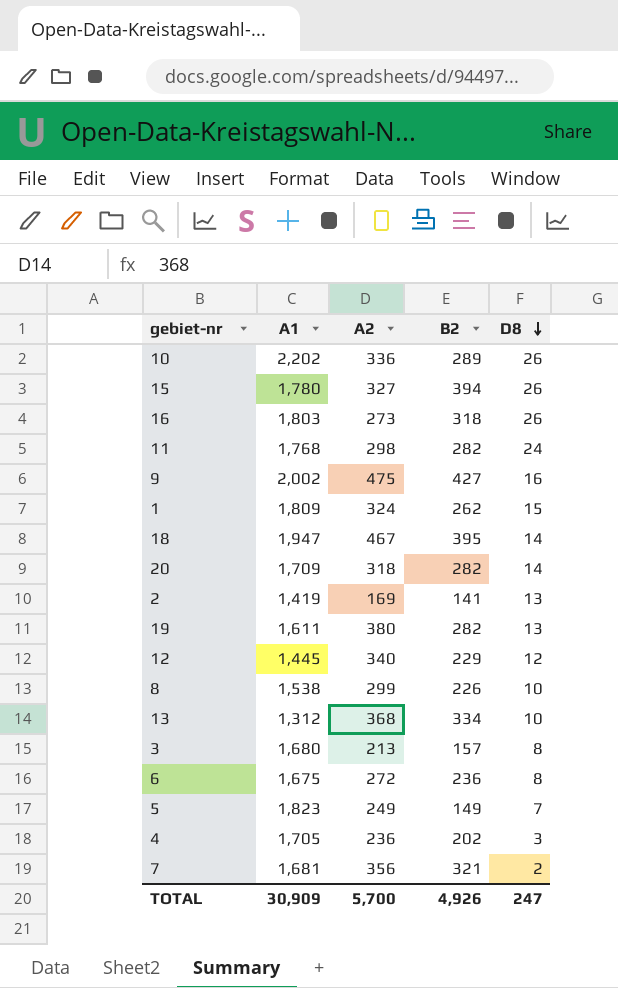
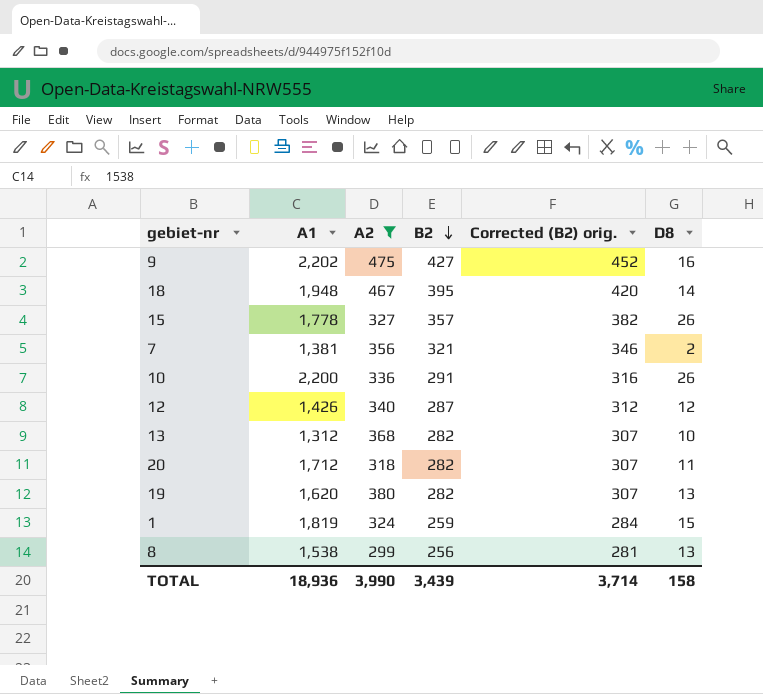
filter: none -> A2 >= 299
row order: D8 descending -> B2 descending
column Corrected (B2) orig. | formula: none -> [B2] + 25
9 | A1: 2,002 -> 2,202
18 | A1: 1,947 -> 1,948
15 | A1: 1,780 -> 1,778
15 | B2: 394 -> 357
7 | A1: 1,681 -> 1,381
10 | A1: 2,202 -> 2,200
10 | B2: 289 -> 291
12 | A1: 1,445 -> 1,426
12 | B2: 229 -> 287
13 | B2: 334 -> 282
20 | A1: 1,709 -> 1,712
20 | D8: 14 -> 11
19 | A1: 1,611 -> 1,620
1 | A1: 1,809 -> 1,819
1 | B2: 262 -> 259
8 | B2: 226 -> 256
8 | D8: 10 -> 13
TOTAL | A1: 30,909 -> 18,936
TOTAL | A2: 5,700 -> 3,990
TOTAL | B2: 4,926 -> 3,439
TOTAL | D8: 247 -> 158

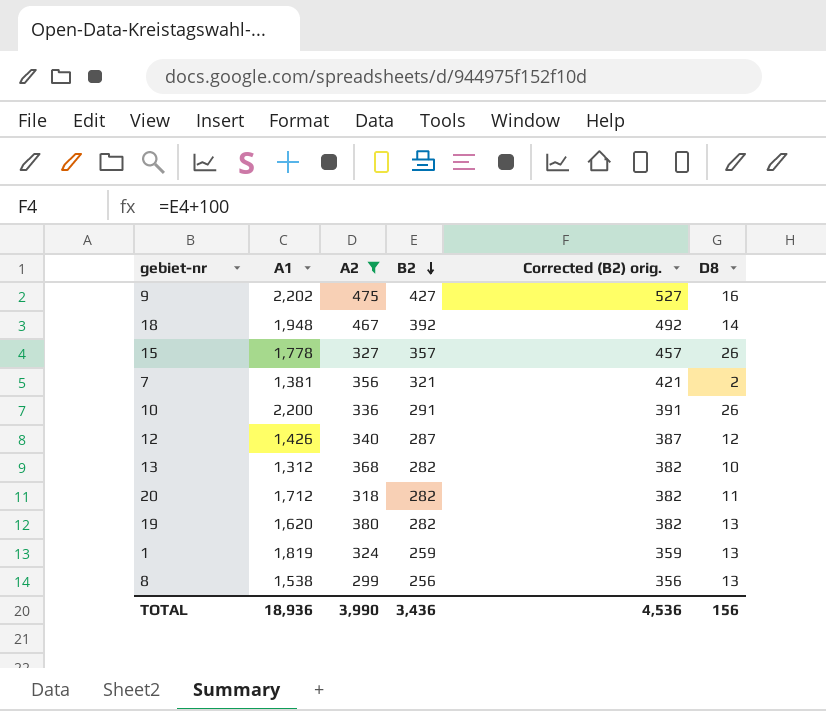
column Corrected (B2) orig. | formula: [B2] + 25 -> [B2] + 100
18 | B2: 395 -> 392
1 | D8: 15 -> 13
TOTAL | B2: 3,439 -> 3,436
TOTAL | Corrected (B2) orig.: 3,714 -> 4,536
TOTAL | D8: 158 -> 156

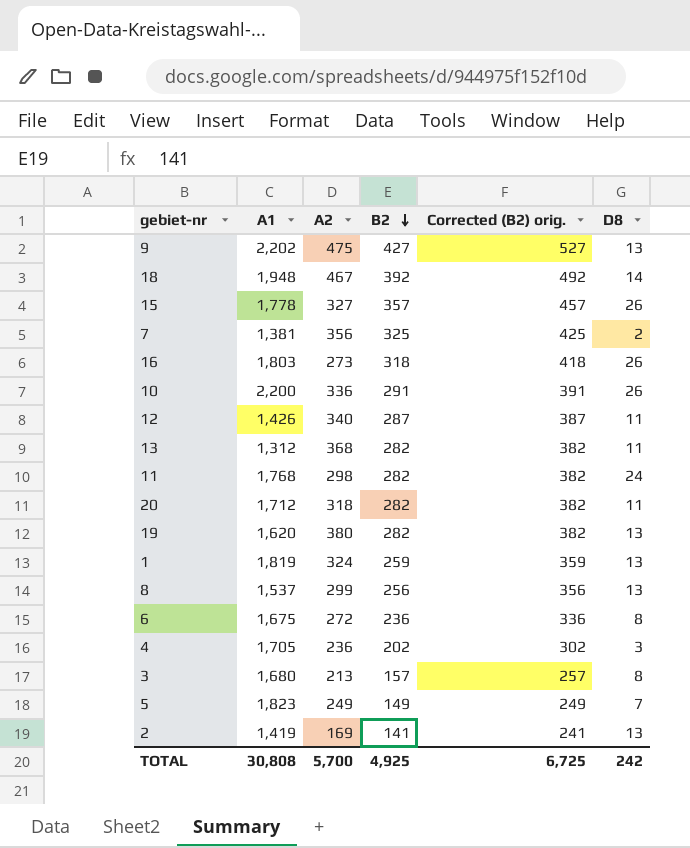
filter: A2 >= 299 -> none
9 | D8: 16 -> 13
7 | B2: 321 -> 325
7 | Corrected (B2) orig.: 421 -> 425
12 | D8: 12 -> 11
13 | D8: 10 -> 11
8 | A1: 1,538 -> 1,537
TOTAL | A1: 18,936 -> 30,808
TOTAL | A2: 3,990 -> 5,700
TOTAL | B2: 3,436 -> 4,925
TOTAL | Corrected (B2) orig.: 4,536 -> 6,725
TOTAL | D8: 156 -> 242

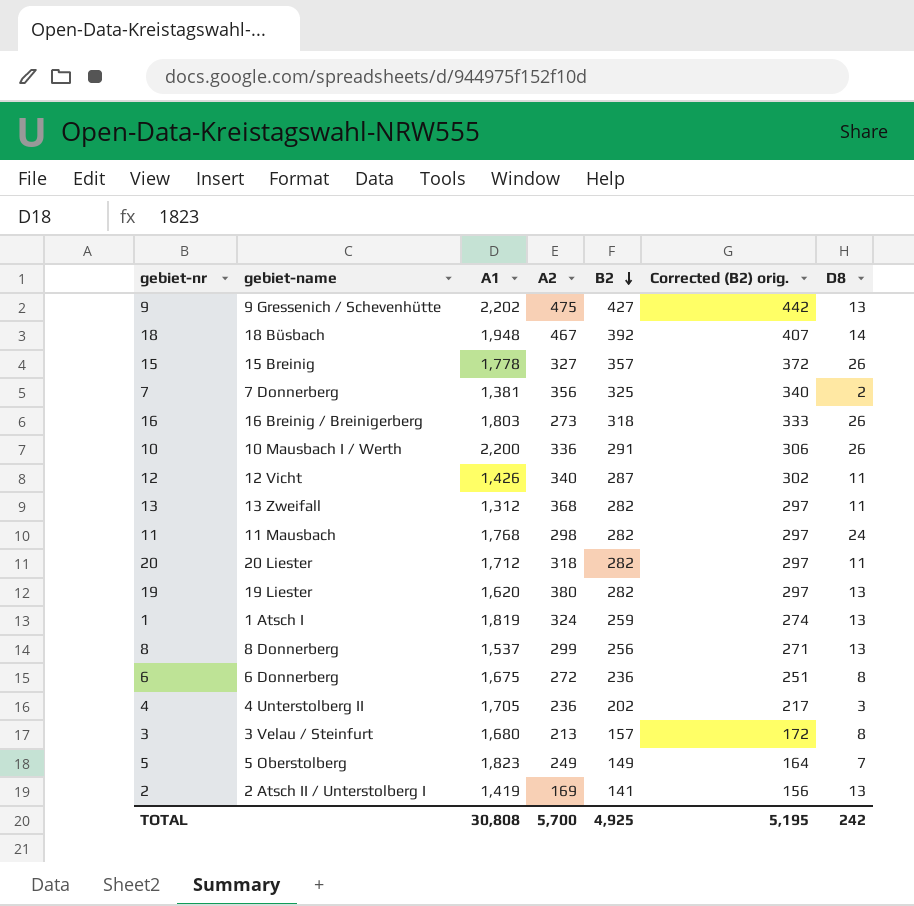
column gebiet-name | position: none -> 2
column Corrected (B2) orig. | formula: [B2] + 100 -> [B2] + 15
TOTAL | Corrected (B2) orig.: 6,725 -> 5,195

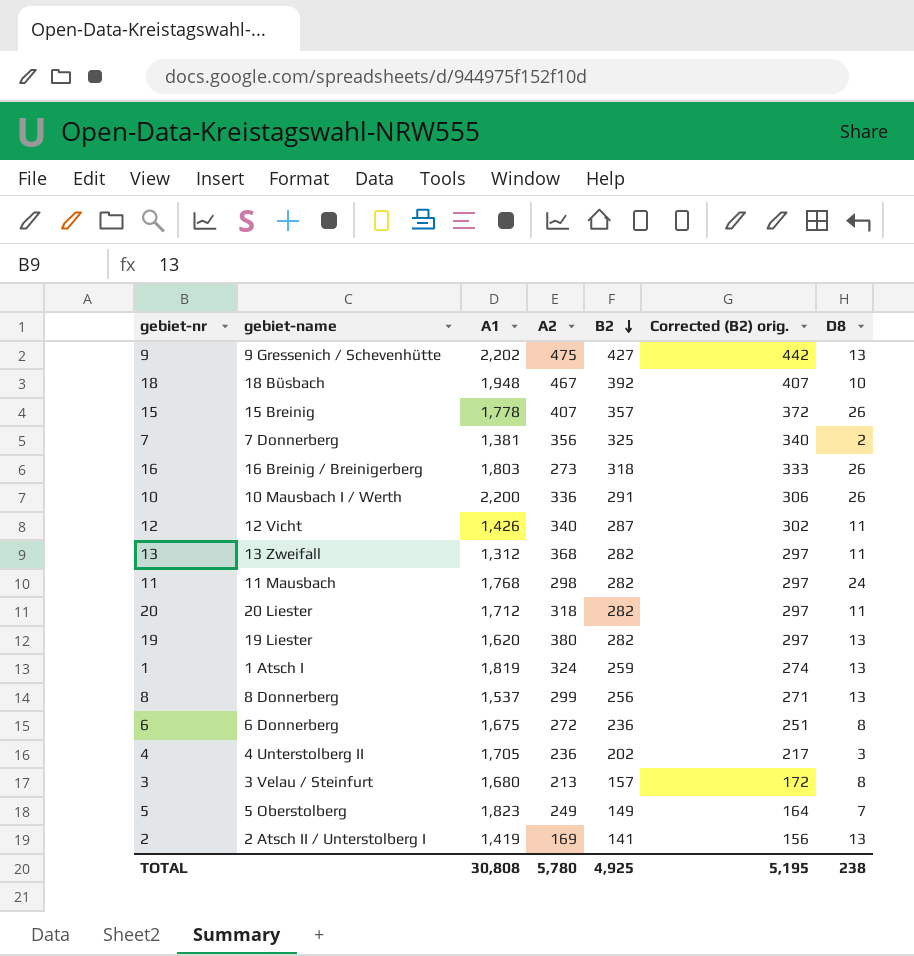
18 | D8: 14 -> 10
15 | A2: 327 -> 407
TOTAL | A2: 5,700 -> 5,780
TOTAL | D8: 242 -> 238

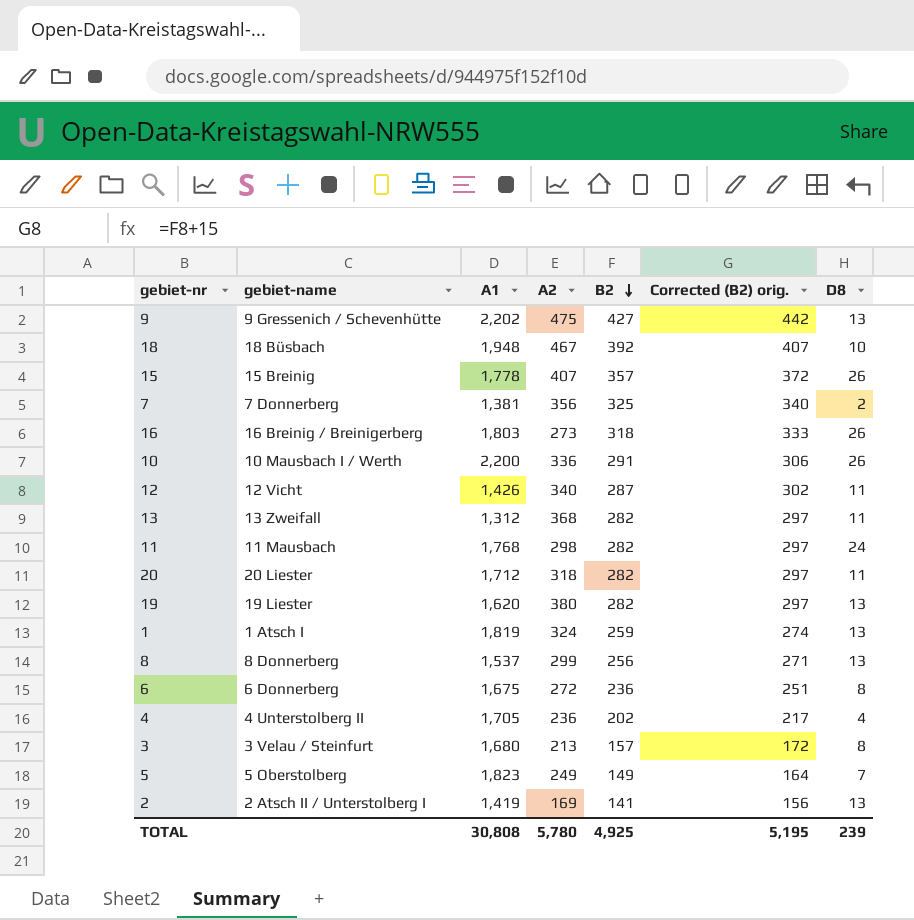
4 | D8: 3 -> 4
TOTAL | D8: 238 -> 239

